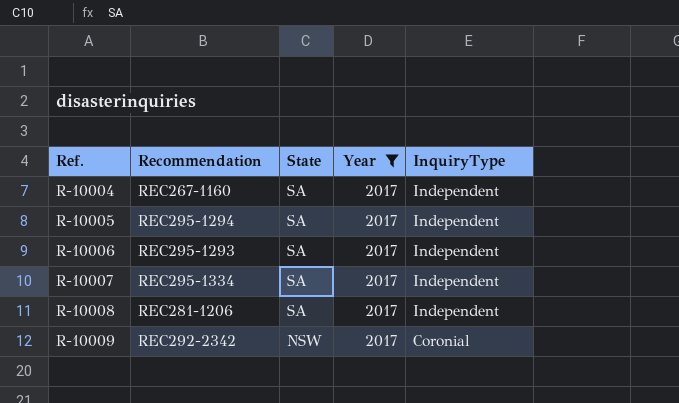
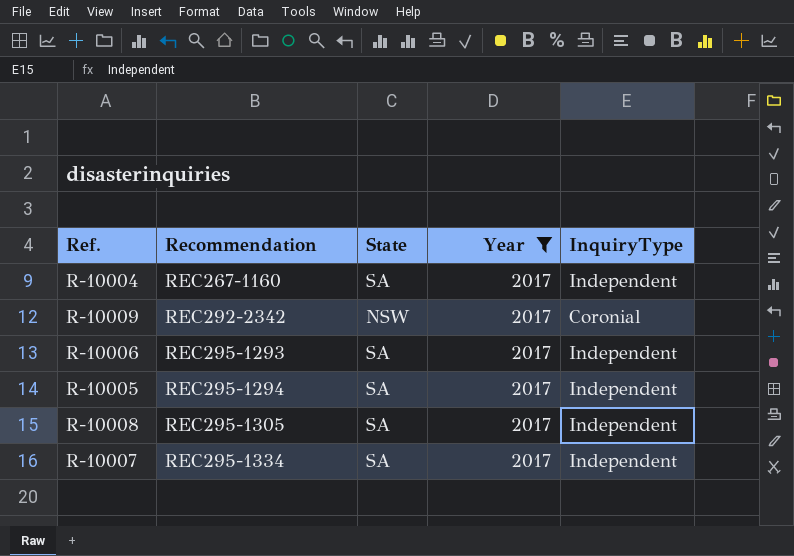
row order: Ref. ascending -> Recommendation ascending
R-10008 | Recommendation: REC281-1206 -> REC295-1305

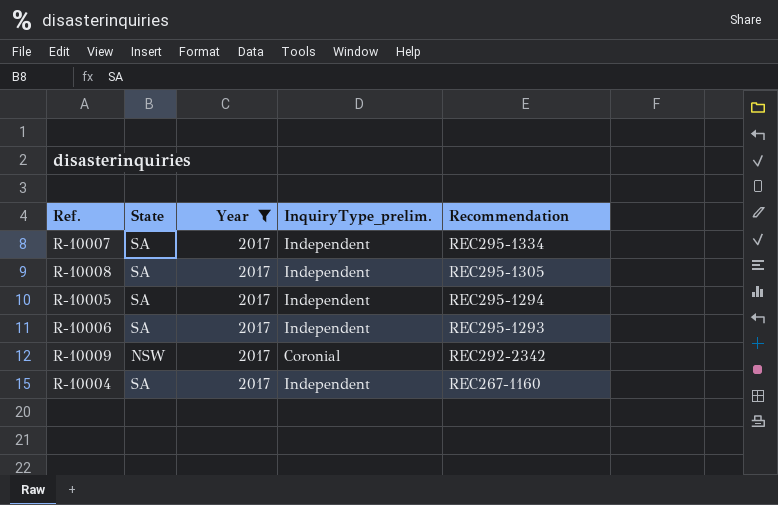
row order: Recommendation ascending -> Recommendation descending
column name: InquiryType -> InquiryType_prelim.
column Recommendation | position: 2 -> 5

